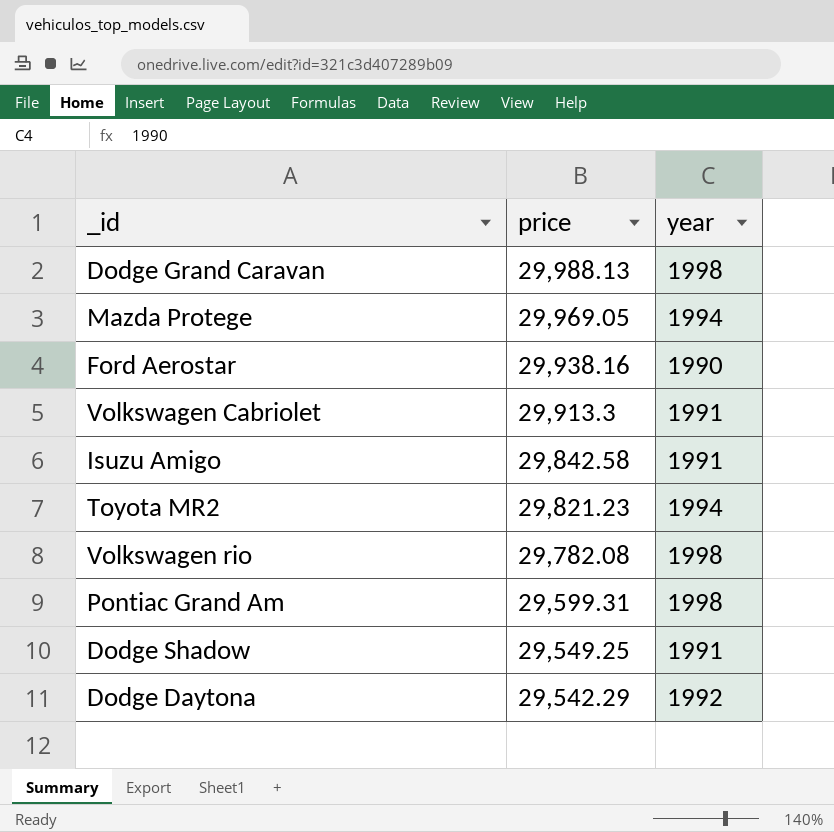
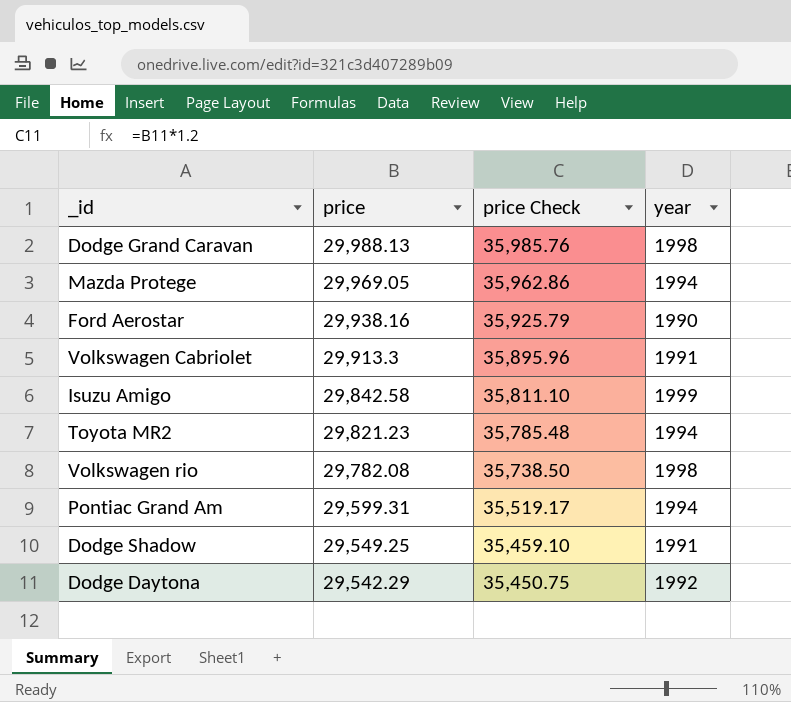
column price Check | formula: none -> [price] * 1.2
Isuzu Amigo | year: 1991 -> 1999
Pontiac Grand Am | year: 1998 -> 1994

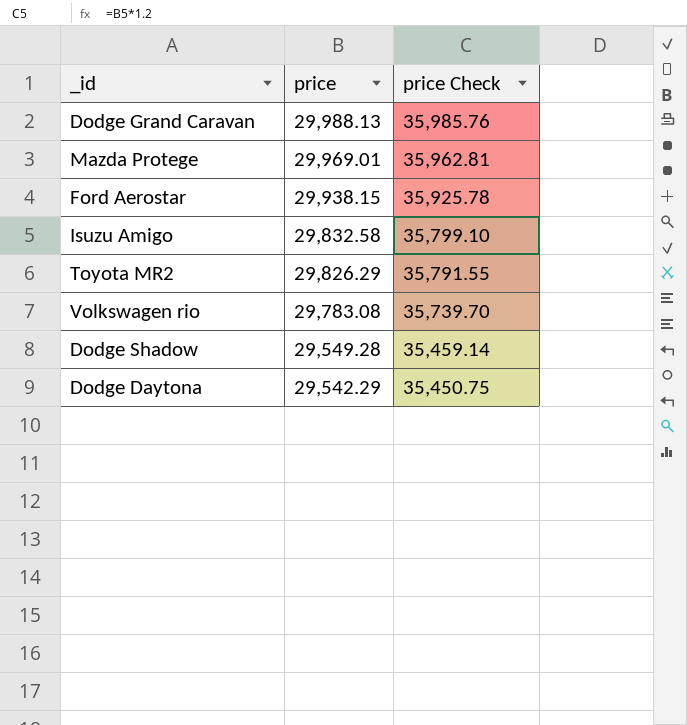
column year | position: 4 -> none
row Volkswagen Cabriolet: 29,913.3 | 35,895.96 | 1991 -> none
row Pontiac Grand Am: 29,599.31 | 35,519.17 | 1994 -> none
Mazda Protege | price: 29,969.05 -> 29,969.01
Mazda Protege | price Check: 35,962.86 -> 35,962.81
Ford Aerostar | price: 29,938.16 -> 29,938.15
Ford Aerostar | price Check: 35,925.79 -> 35,925.78
Isuzu Amigo | price: 29,842.58 -> 29,832.58
Isuzu Amigo | price Check: 35,811.10 -> 35,799.10
Toyota MR2 | price: 29,821.23 -> 29,826.29
Toyota MR2 | price Check: 35,785.48 -> 35,791.55
Volkswagen rio | price: 29,782.08 -> 29,783.08
Volkswagen rio | price Check: 35,738.50 -> 35,739.70
Dodge Shadow | price: 29,549.25 -> 29,549.28
Dodge Shadow | price Check: 35,459.10 -> 35,459.14

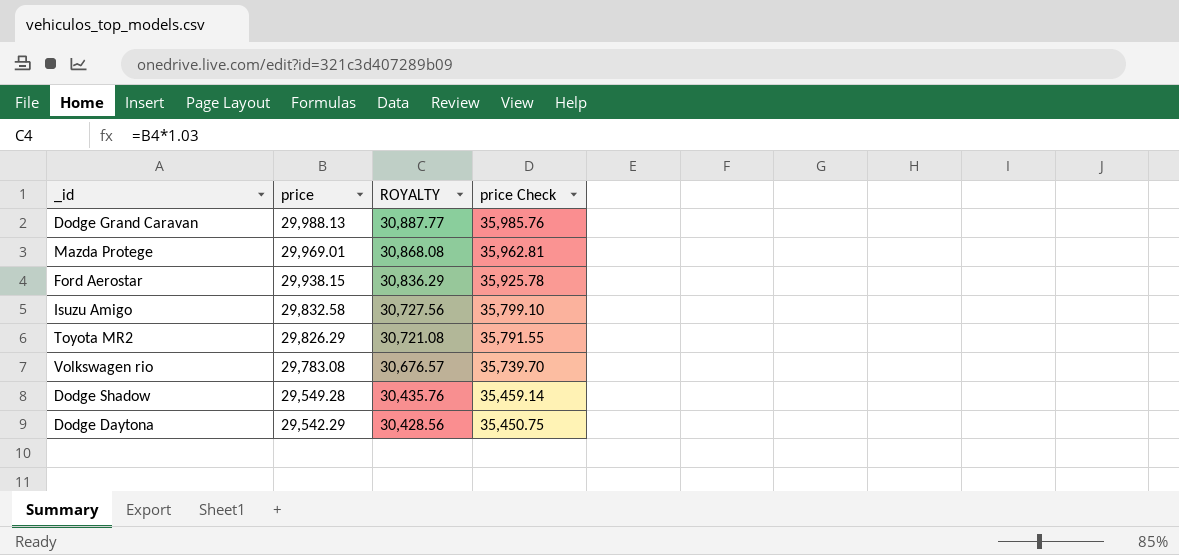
column ROYALTY | formula: none -> [price] * 1.03

